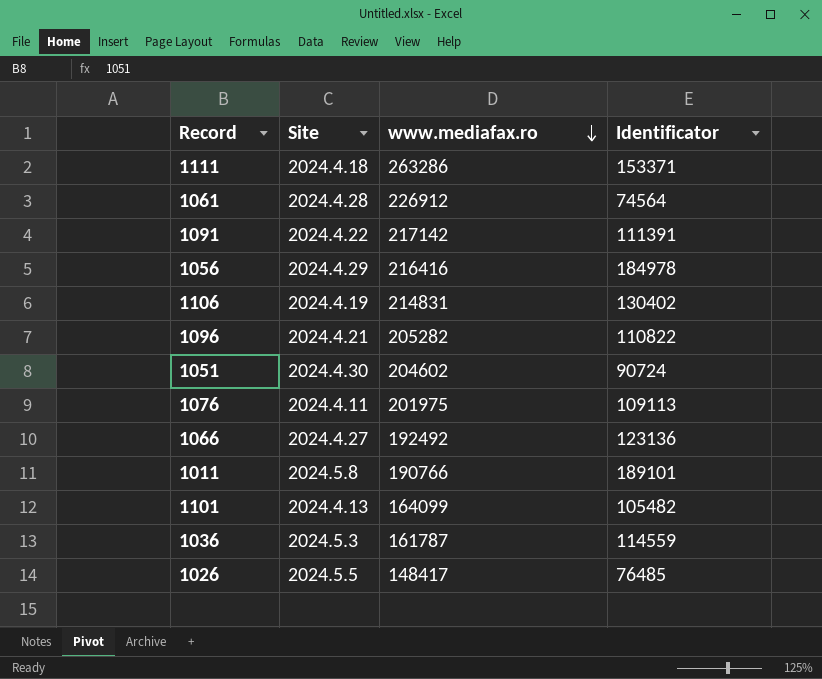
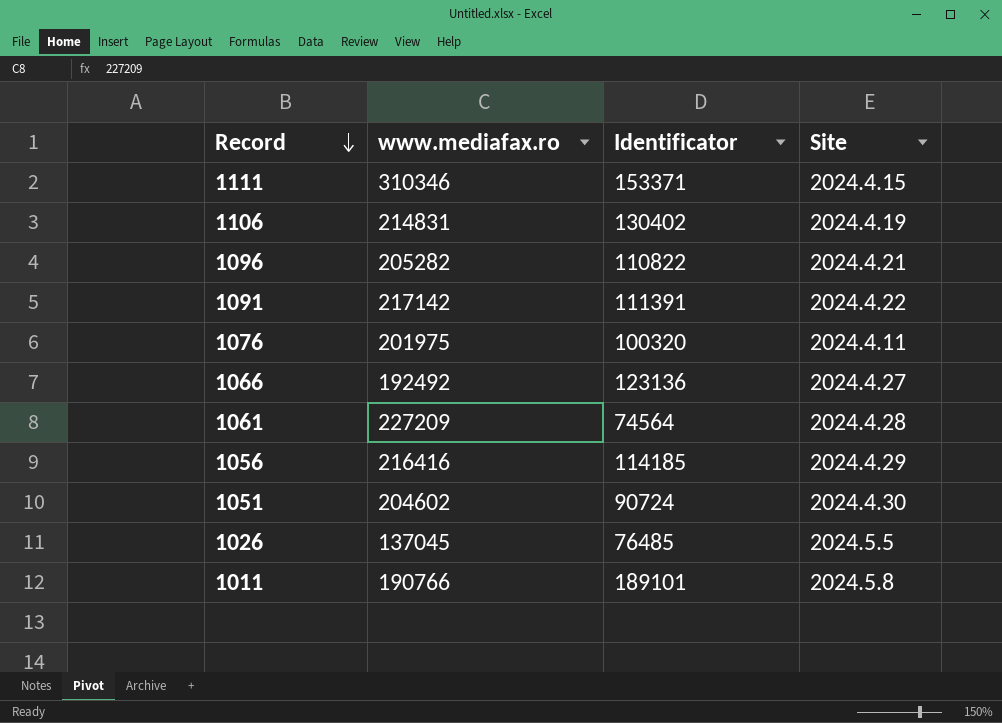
row order: www.mediafax.ro descending -> Record descending
column Site | position: 2 -> 4
row 1101: 2024.4.13 | 164099 | 105482 -> none
row 1036: 2024.5.3 | 161787 | 114559 -> none
1111 | www.mediafax.ro: 263286 -> 310346
1111 | Site: 2024.4.18 -> 2024.4.15
1076 | Identificator: 109113 -> 100320
1061 | www.mediafax.ro: 226912 -> 227209
1056 | Identificator: 184978 -> 114185
1026 | www.mediafax.ro: 148417 -> 137045

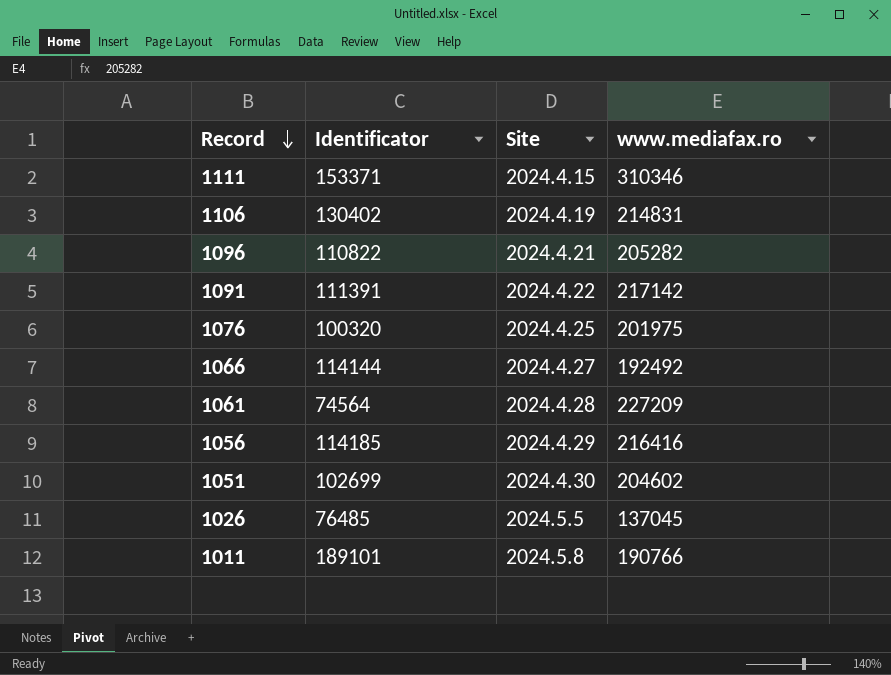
column www.mediafax.ro | position: 2 -> 4
1076 | Site: 2024.4.11 -> 2024.4.25
1066 | Identificator: 123136 -> 114144
1051 | Identificator: 90724 -> 102699

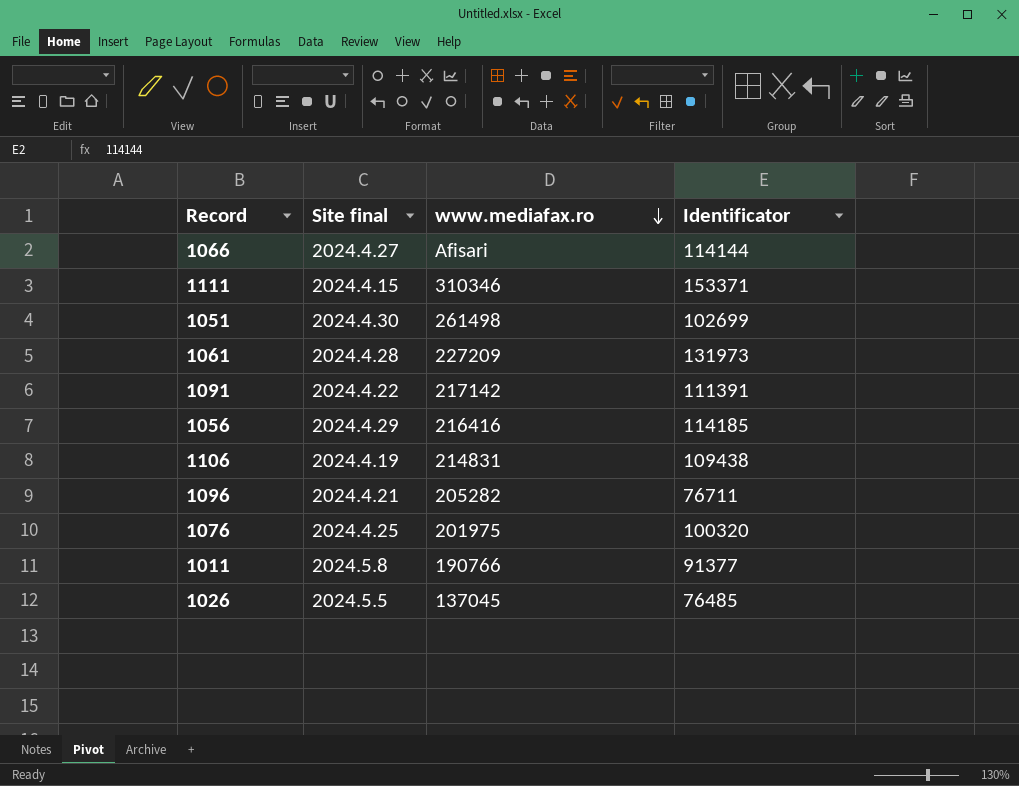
row order: Record descending -> www.mediafax.ro descending
column name: Site -> Site final
column Identificator | position: 2 -> 4
1066 | www.mediafax.ro: 192492 -> Afisari
1051 | www.mediafax.ro: 204602 -> 261498
1061 | Identificator: 74564 -> 131973
1106 | Identificator: 130402 -> 109438
1096 | Identificator: 110822 -> 76711
1011 | Identificator: 189101 -> 91377

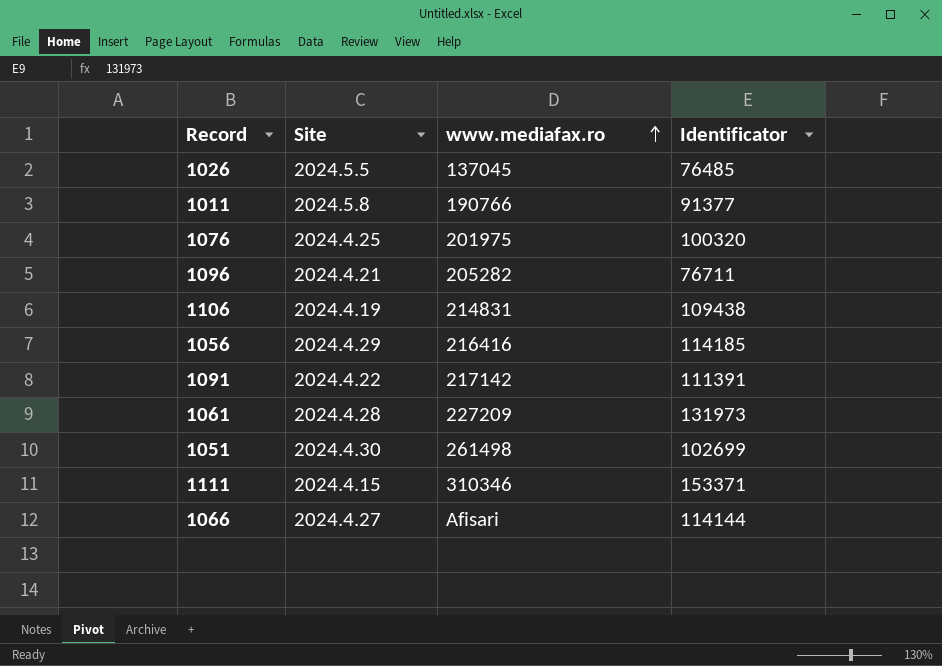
row order: www.mediafax.ro descending -> www.mediafax.ro ascending
column name: Site final -> Site

